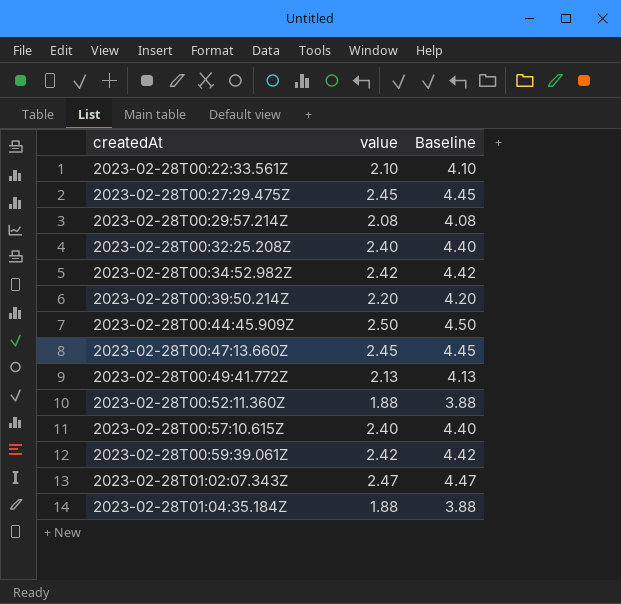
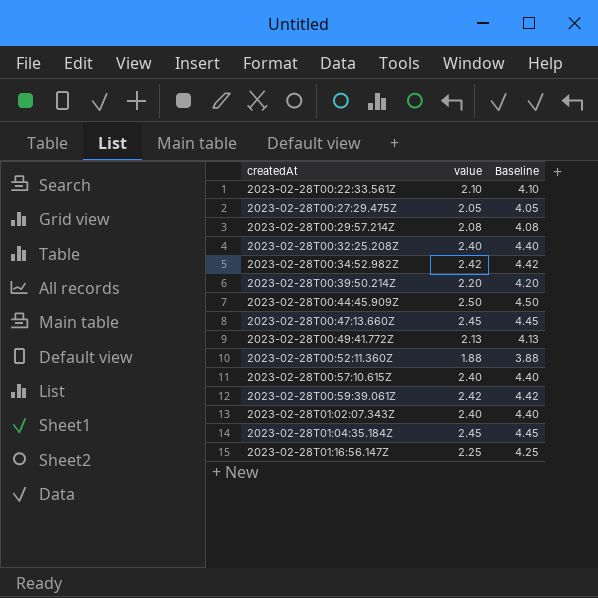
2023-02-28T00:27:29.475Z | value: 2.45 -> 2.05
2023-02-28T00:27:29.475Z | Baseline: 4.45 -> 4.05
2023-02-28T01:02:07.343Z | value: 2.47 -> 2.40
2023-02-28T01:02:07.343Z | Baseline: 4.47 -> 4.40
2023-02-28T01:04:35.184Z | value: 1.88 -> 2.45
2023-02-28T01:04:35.184Z | Baseline: 3.88 -> 4.45
row 2023-02-28T01:16:56.147Z: none -> 2.25 | 4.25

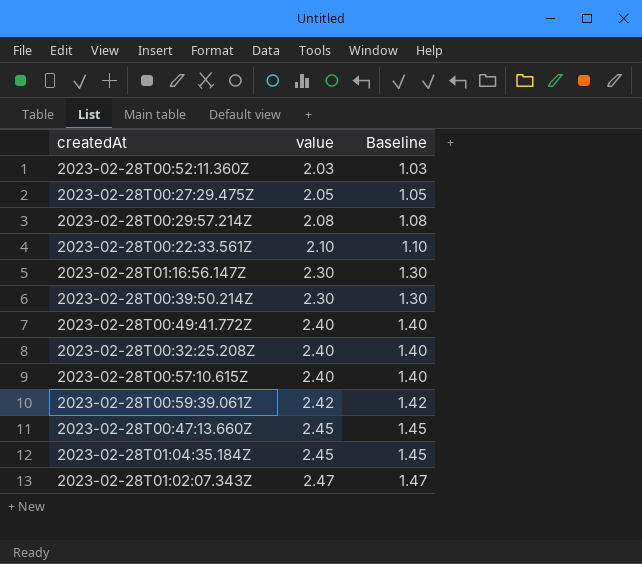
row order: createdAt ascending -> value ascending
column Baseline | formula: [value] + 2 -> [value] - 1
row 2023-02-28T00:34:52.982Z: 2.42 | 4.42 -> none
row 2023-02-28T00:44:45.909Z: 2.50 | 4.50 -> none
2023-02-28T00:52:11.360Z | value: 1.88 -> 2.03
2023-02-28T01:16:56.147Z | value: 2.25 -> 2.30
2023-02-28T00:39:50.214Z | value: 2.20 -> 2.30
2023-02-28T00:49:41.772Z | value: 2.13 -> 2.40
2023-02-28T01:02:07.343Z | value: 2.40 -> 2.47

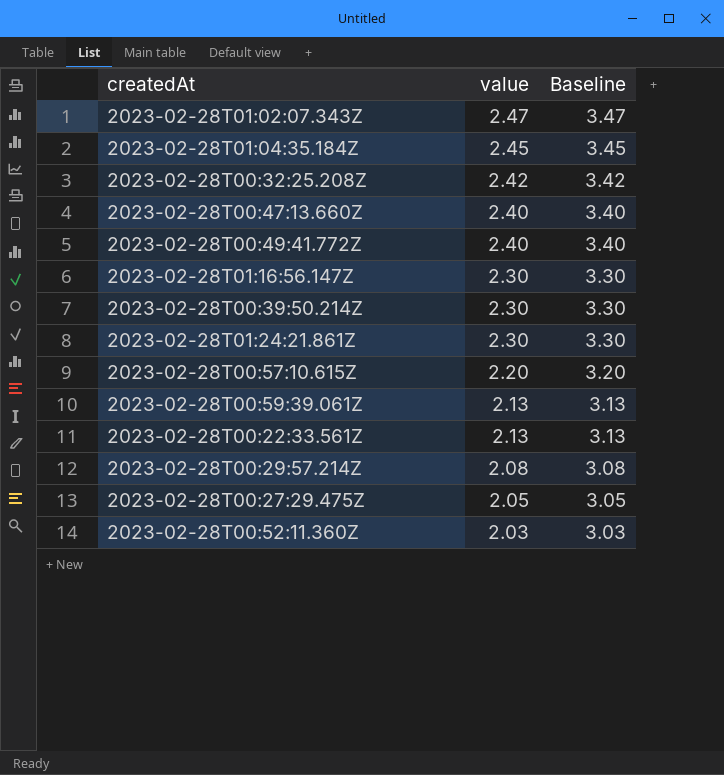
row order: value ascending -> value descending
column Baseline | formula: [value] - 1 -> [value] + 1
2023-02-28T00:32:25.208Z | value: 2.40 -> 2.42
2023-02-28T00:47:13.660Z | value: 2.45 -> 2.40
row 2023-02-28T01:24:21.861Z: none -> 2.30 | 3.30
2023-02-28T00:57:10.615Z | value: 2.40 -> 2.20
2023-02-28T00:59:39.061Z | value: 2.42 -> 2.13
2023-02-28T00:22:33.561Z | value: 2.10 -> 2.13

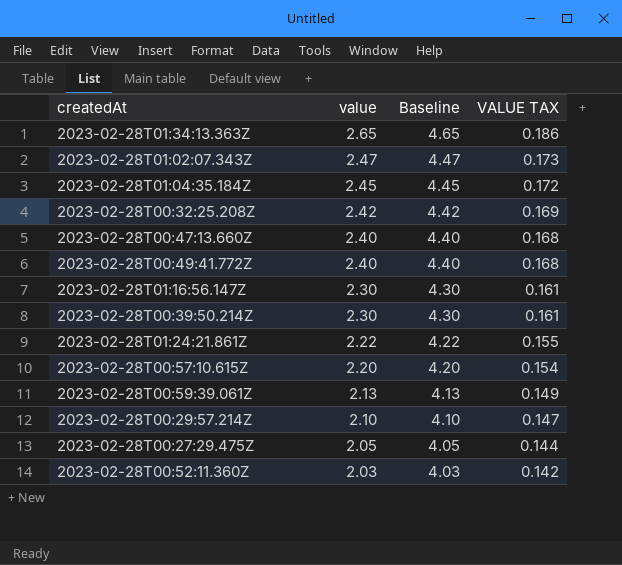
column Baseline | formula: [value] + 1 -> [value] + 2
column VALUE TAX | formula: none -> [value] * 0.07
row 2023-02-28T00:22:33.561Z: 2.13 | 3.13 -> none
row 2023-02-28T01:34:13.363Z: none -> 2.65 | 4.65 | 0.186
2023-02-28T01:24:21.861Z | value: 2.30 -> 2.22
2023-02-28T00:29:57.214Z | value: 2.08 -> 2.10

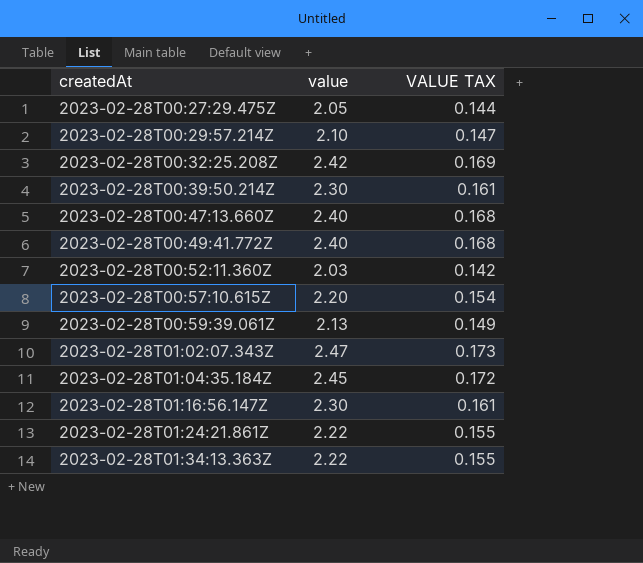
row order: value descending -> createdAt ascending
column Baseline | formula: [value] + 2 -> none
2023-02-28T01:34:13.363Z | value: 2.65 -> 2.22
2023-02-28T01:34:13.363Z | VALUE TAX: 0.186 -> 0.155

